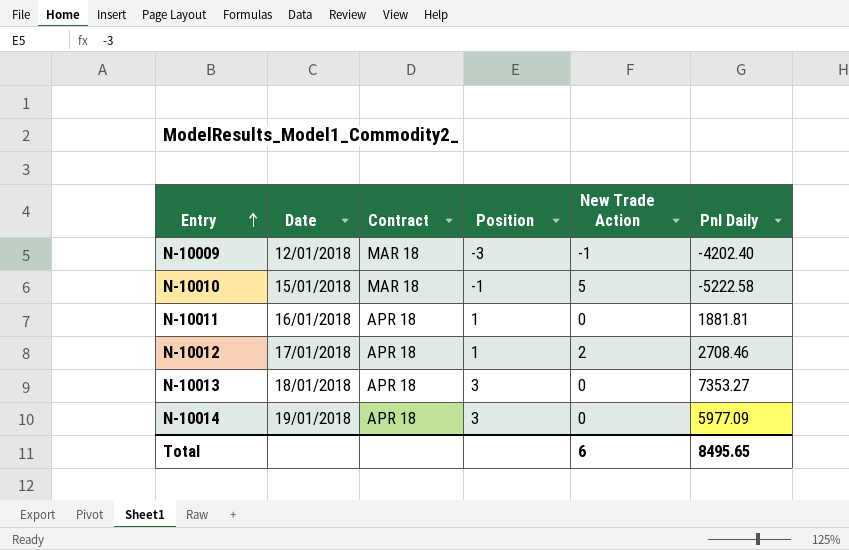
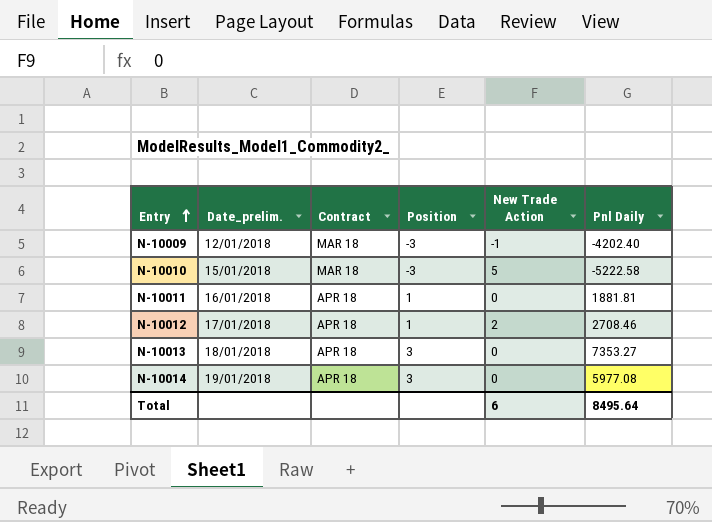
column name: Date -> Date_prelim.
N-10010 | Position: -1 -> -3
N-10014 | Pnl Daily: 5977.09 -> 5977.08
Total | Pnl Daily: 8495.65 -> 8495.64

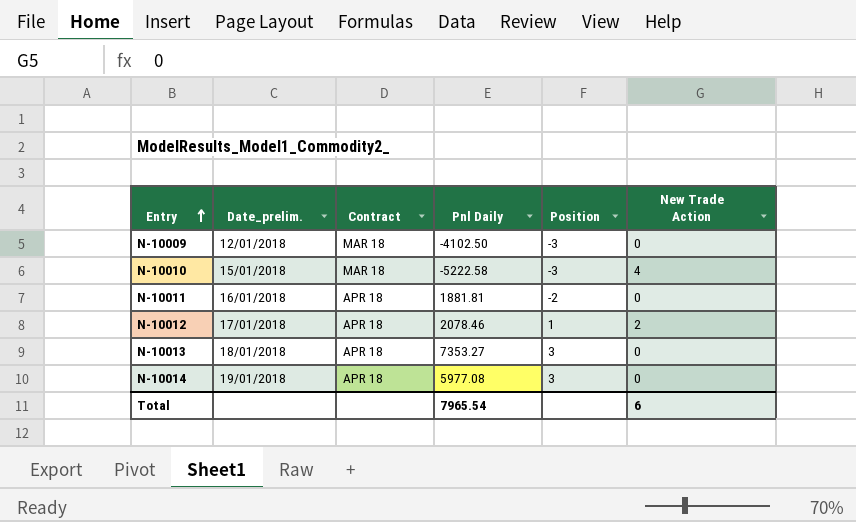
column Pnl Daily | position: 6 -> 4
N-10009 | Pnl Daily: -4202.40 -> -4102.50
N-10009 | New Trade Action: -1 -> 0
N-10010 | New Trade Action: 5 -> 4
N-10011 | Position: 1 -> -2
N-10012 | Pnl Daily: 2708.46 -> 2078.46
Total | Pnl Daily: 8495.64 -> 7965.54

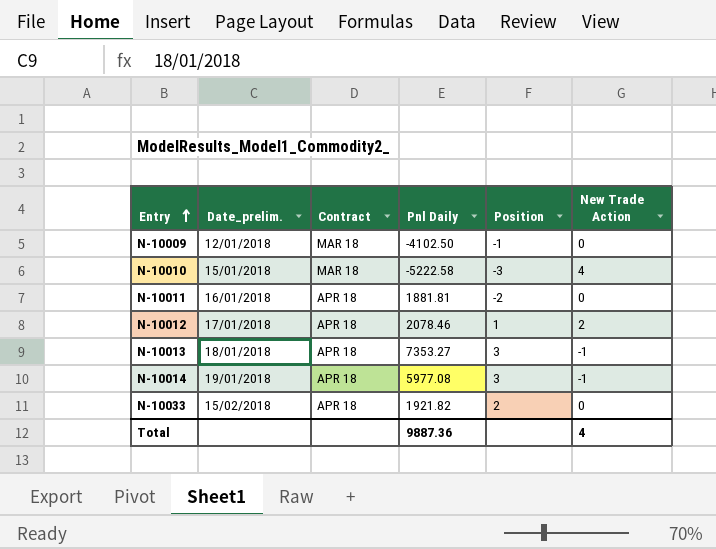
N-10009 | Position: -3 -> -1
N-10013 | New Trade Action: 0 -> -1
N-10014 | New Trade Action: 0 -> -1
row N-10033: none -> 15/02/2018 | APR 18 | 1921.82 | 2 | 0
Total | Pnl Daily: 7965.54 -> 9887.36
Total | New Trade Action: 6 -> 4

